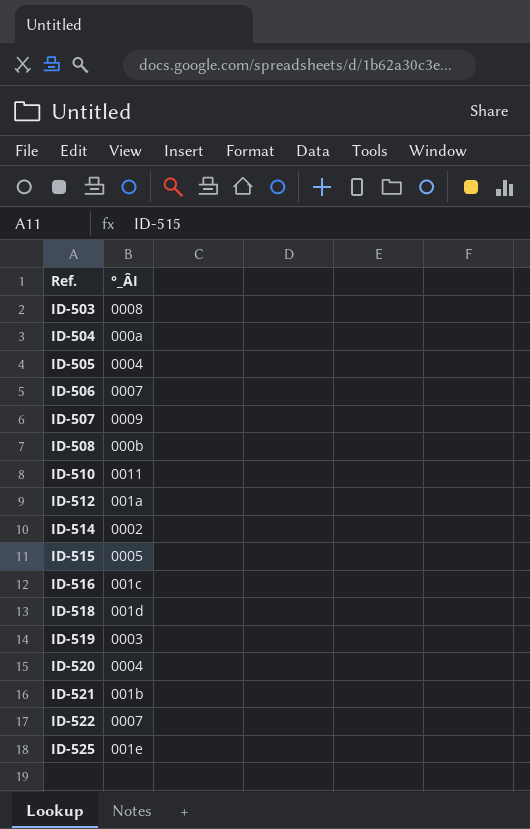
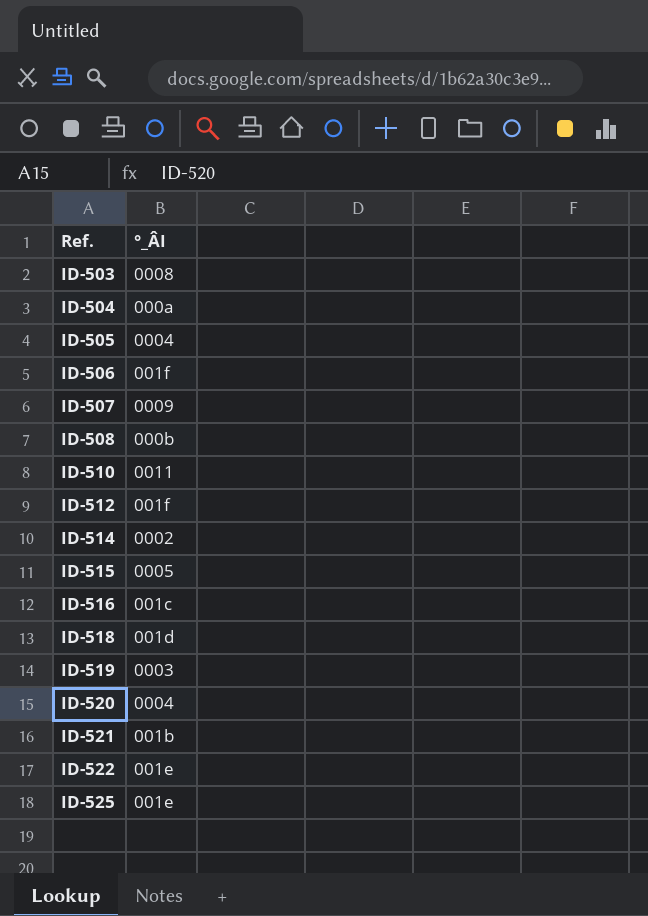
ID-506 | °_ÂI: 0007 -> 001f
ID-512 | °_ÂI: 001a -> 001f
ID-522 | °_ÂI: 0007 -> 001e

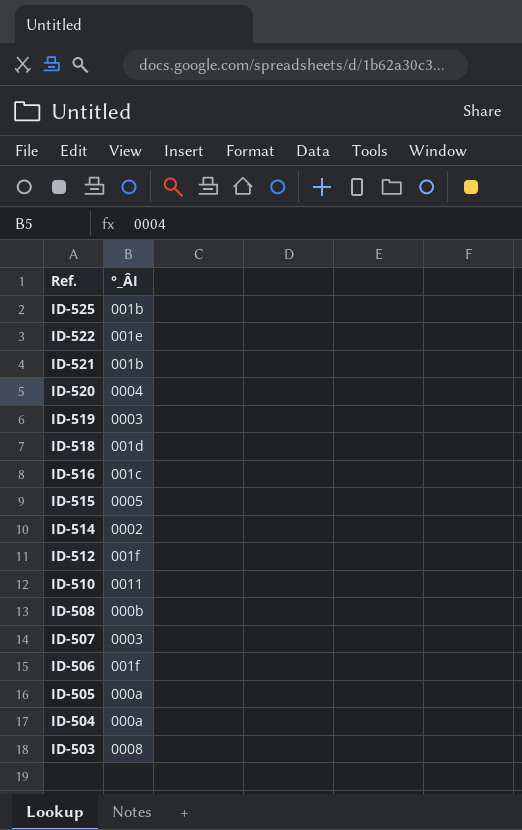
row order: Ref. ascending -> Ref. descending
ID-525 | °_ÂI: 001e -> 001b
ID-507 | °_ÂI: 0009 -> 0003
ID-505 | °_ÂI: 0004 -> 000a

